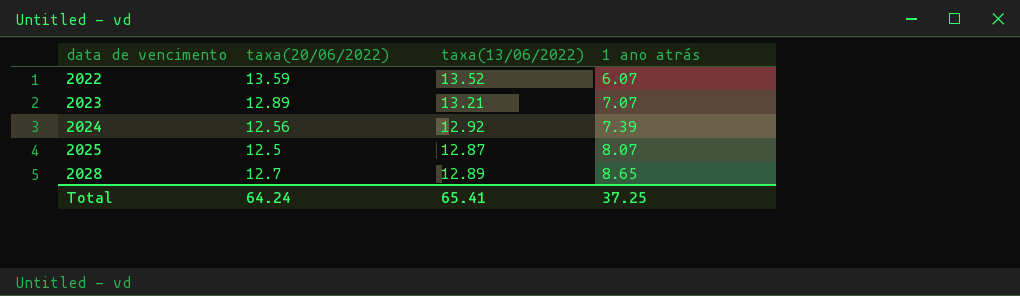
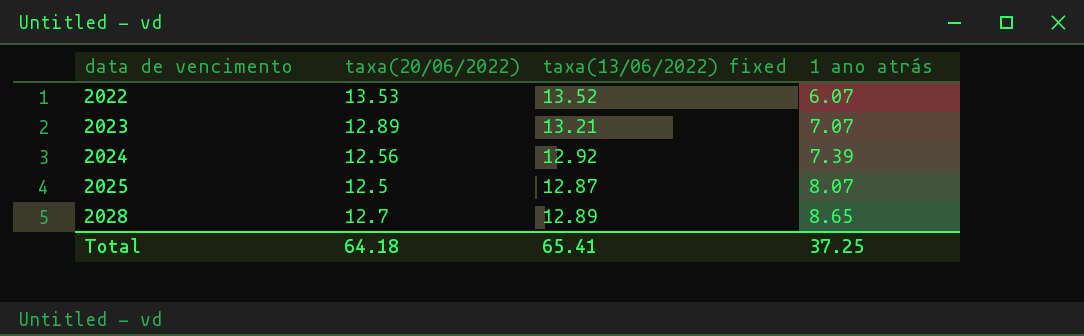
column name: taxa(13/06/2022) -> taxa(13/06/2022) fixed
2022 | taxa(20/06/2022): 13.59 -> 13.53
Total | taxa(20/06/2022): 64.24 -> 64.18

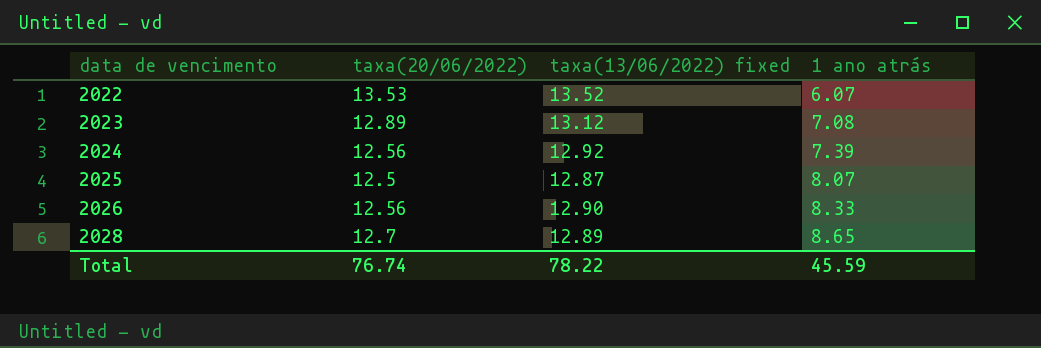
2023 | taxa(13/06/2022) fixed: 13.21 -> 13.12
2023 | 1 ano atrás: 7.07 -> 7.08
row 2026: none -> 12.56 | 12.90 | 8.33
Total | taxa(20/06/2022): 64.18 -> 76.74
Total | taxa(13/06/2022) fixed: 65.41 -> 78.22
Total | 1 ano atrás: 37.25 -> 45.59

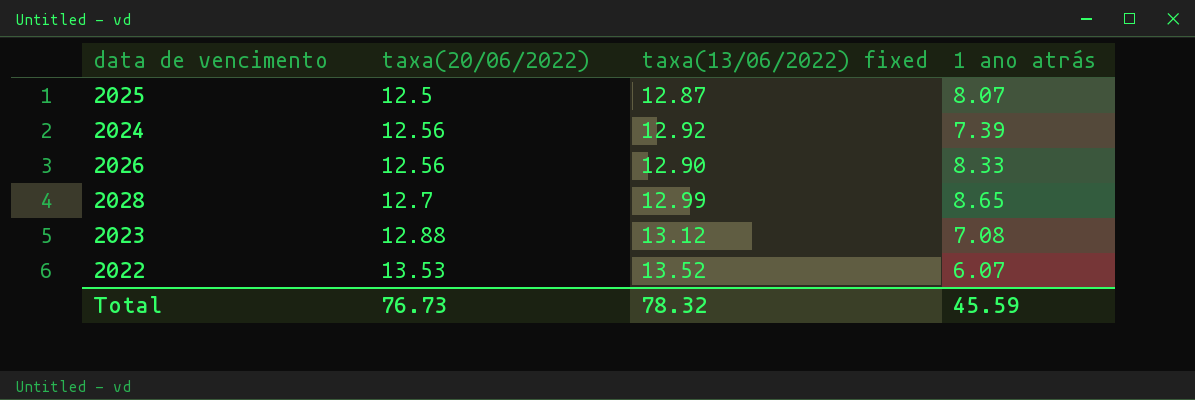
row order: data de vencimento ascending -> taxa(20/06/2022) ascending
2028 | taxa(13/06/2022) fixed: 12.89 -> 12.99
2023 | taxa(20/06/2022): 12.89 -> 12.88
Total | taxa(20/06/2022): 76.74 -> 76.73
Total | taxa(13/06/2022) fixed: 78.22 -> 78.32

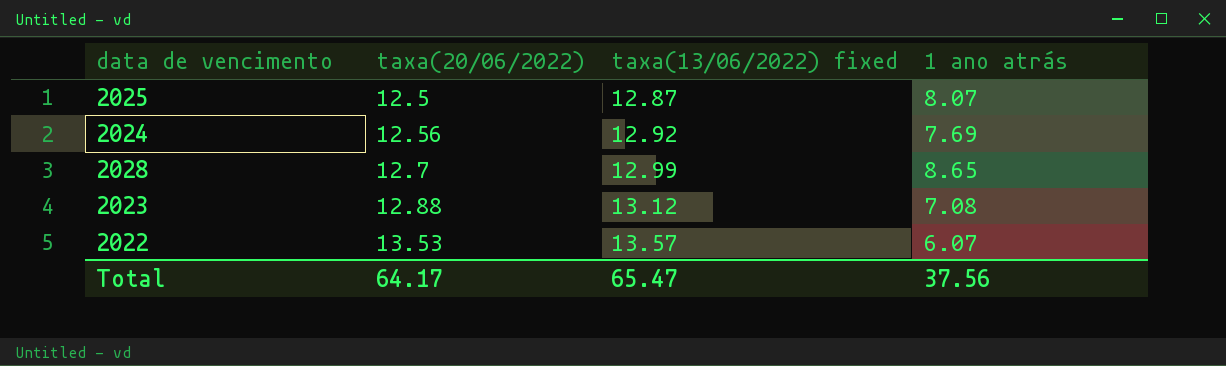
row 2026: 12.56 | 12.90 | 8.33 -> none
2024 | 1 ano atrás: 7.39 -> 7.69
2022 | taxa(13/06/2022) fixed: 13.52 -> 13.57
Total | taxa(20/06/2022): 76.73 -> 64.17
Total | taxa(13/06/2022) fixed: 78.32 -> 65.47
Total | 1 ano atrás: 45.59 -> 37.56

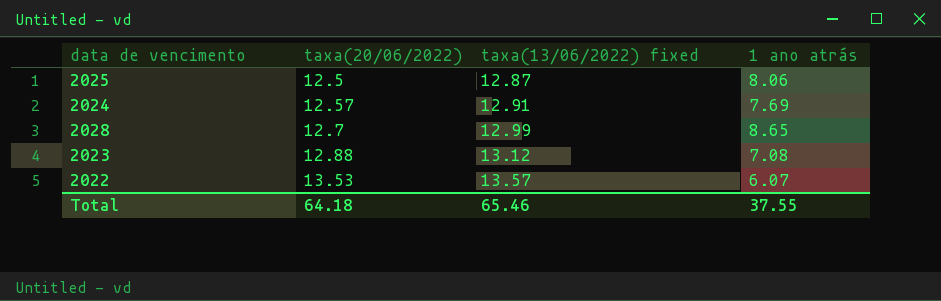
2025 | 1 ano atrás: 8.07 -> 8.06
2024 | taxa(20/06/2022): 12.56 -> 12.57
2024 | taxa(13/06/2022) fixed: 12.92 -> 12.91
Total | taxa(20/06/2022): 64.17 -> 64.18
Total | taxa(13/06/2022) fixed: 65.47 -> 65.46
Total | 1 ano atrás: 37.56 -> 37.55

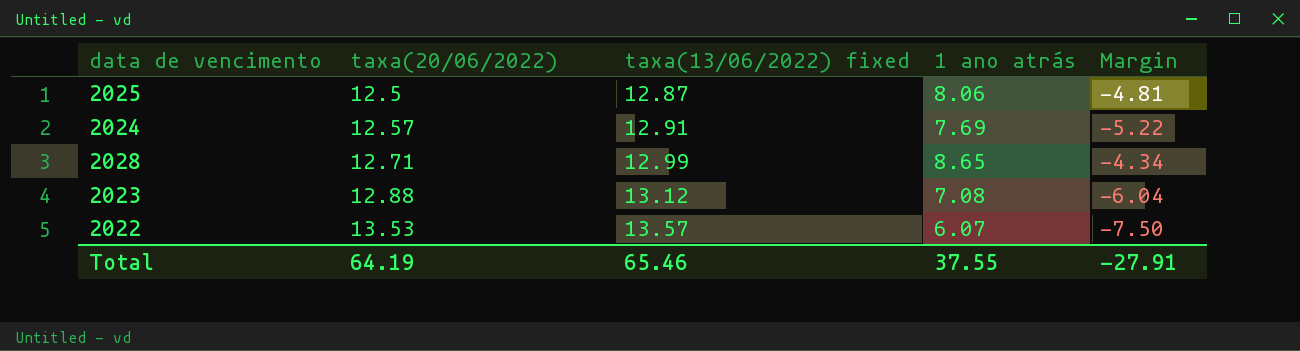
column Margin | formula: none -> [1 ano atrás] - [taxa(13/06/2022) fixed]
2028 | taxa(20/06/2022): 12.7 -> 12.71
Total | taxa(20/06/2022): 64.18 -> 64.19

